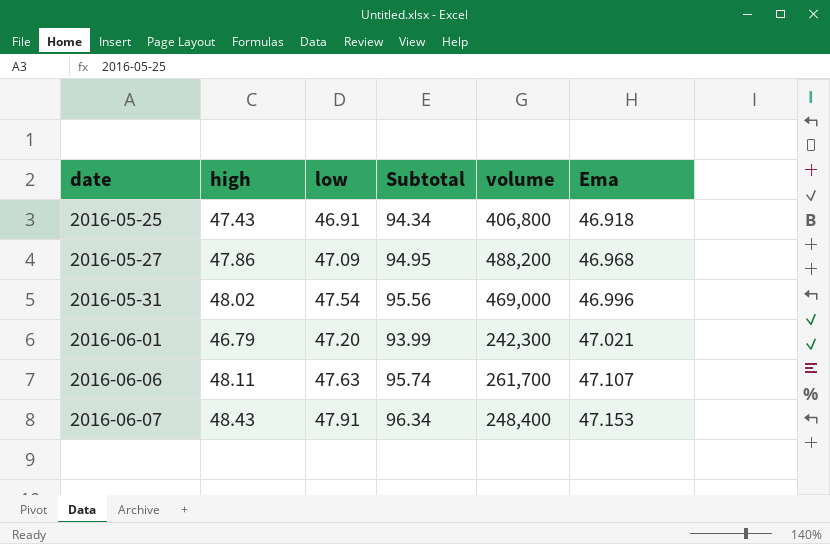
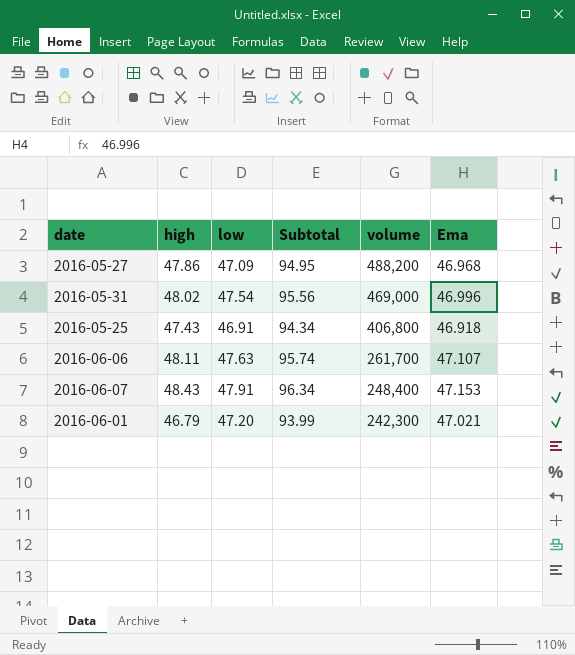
row order: date ascending -> volume descending

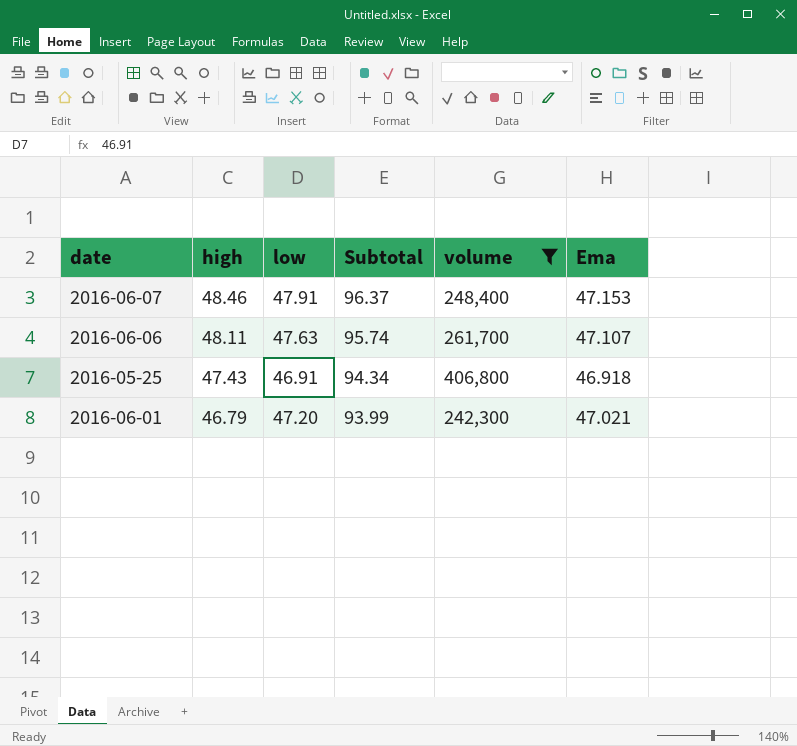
filter: none -> volume <= 406,800
row order: volume descending -> high descending
2016-06-07 | high: 48.43 -> 48.46
2016-06-07 | Subtotal: 96.34 -> 96.37

